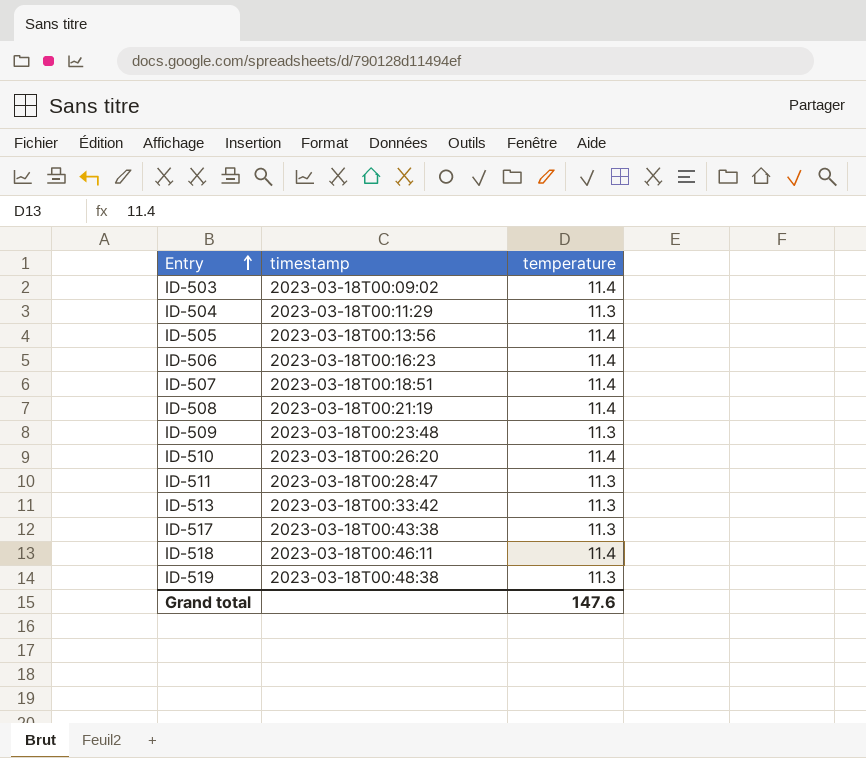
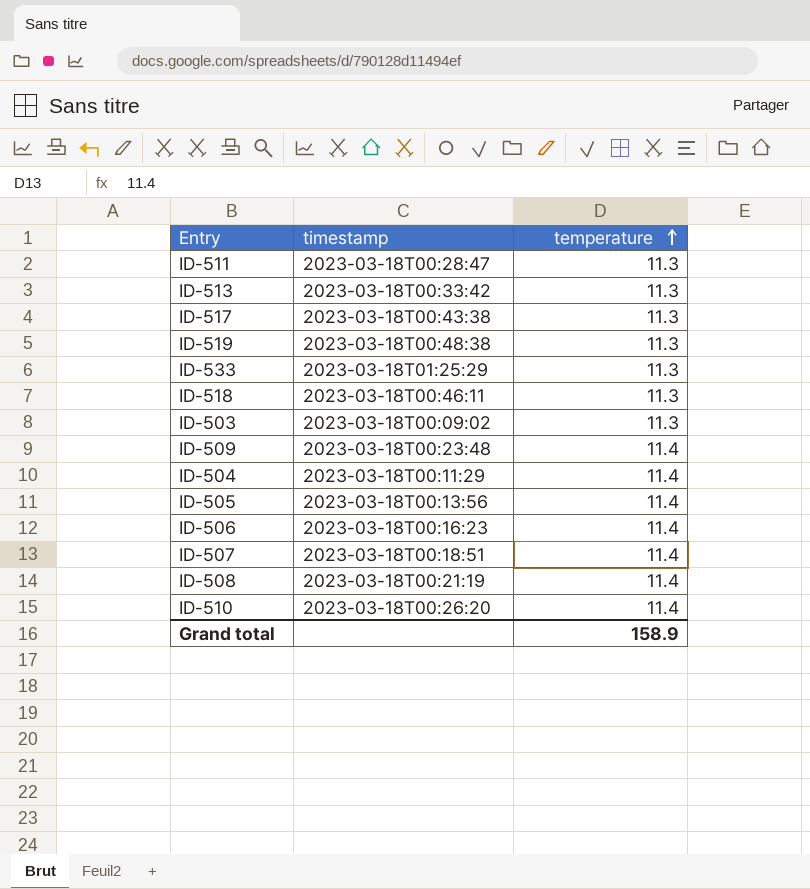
row order: Entry ascending -> temperature ascending
row ID-533: none -> 2023-03-18T01:25:29 | 11.3
ID-518 | temperature: 11.4 -> 11.3
ID-503 | temperature: 11.4 -> 11.3
ID-509 | temperature: 11.3 -> 11.4
ID-504 | temperature: 11.3 -> 11.4
Grand total | temperature: 147.6 -> 158.9

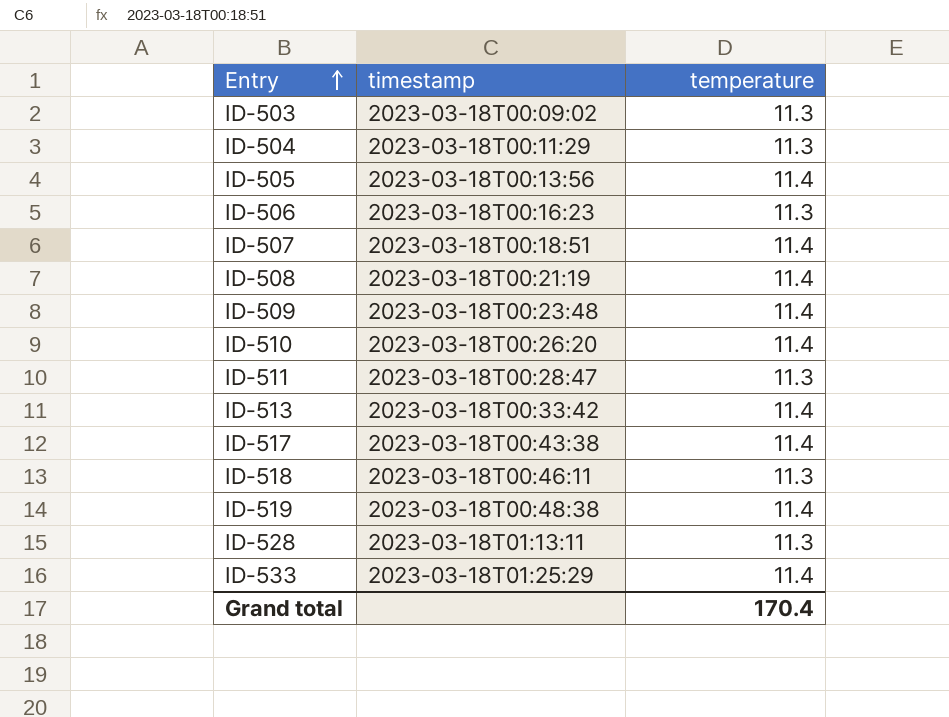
row order: temperature ascending -> Entry ascending
ID-504 | temperature: 11.4 -> 11.3
ID-506 | temperature: 11.4 -> 11.3
ID-513 | temperature: 11.3 -> 11.4
ID-517 | temperature: 11.3 -> 11.4
ID-519 | temperature: 11.3 -> 11.4
row ID-528: none -> 2023-03-18T01:13:11 | 11.3
ID-533 | temperature: 11.3 -> 11.4
Grand total | temperature: 158.9 -> 170.4

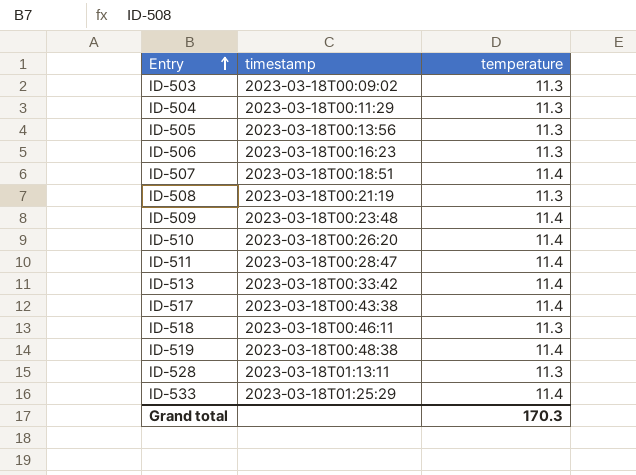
ID-505 | temperature: 11.4 -> 11.3
ID-508 | temperature: 11.4 -> 11.3
ID-511 | temperature: 11.3 -> 11.4
Grand total | temperature: 170.4 -> 170.3

